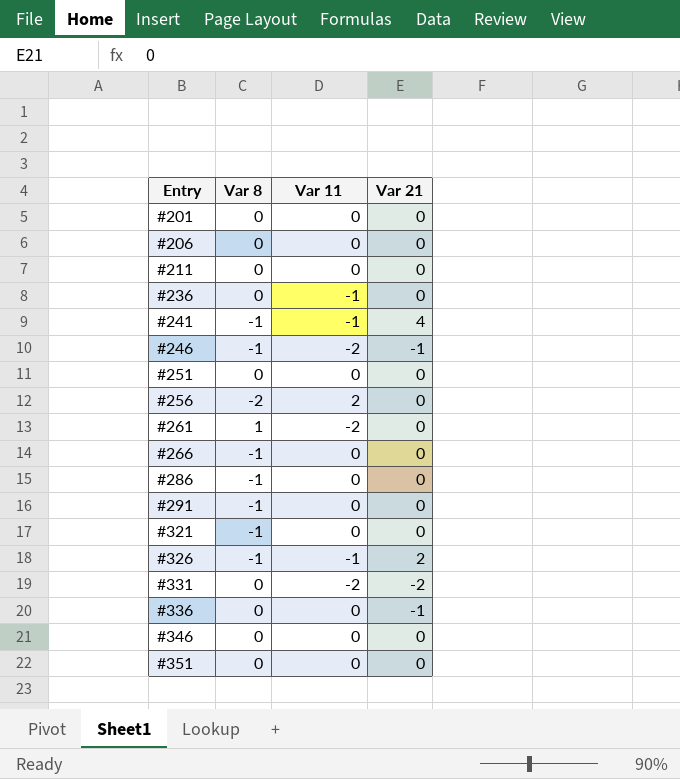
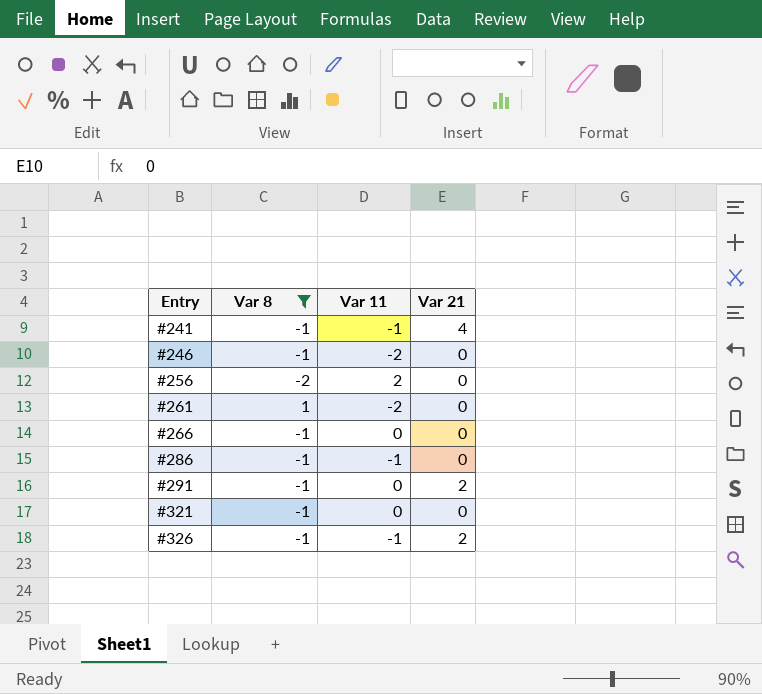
filter: none -> Var 8 != 0
#246 | Var 21: -1 -> 0
#286 | Var 11: 0 -> -1
#291 | Var 21: 0 -> 2

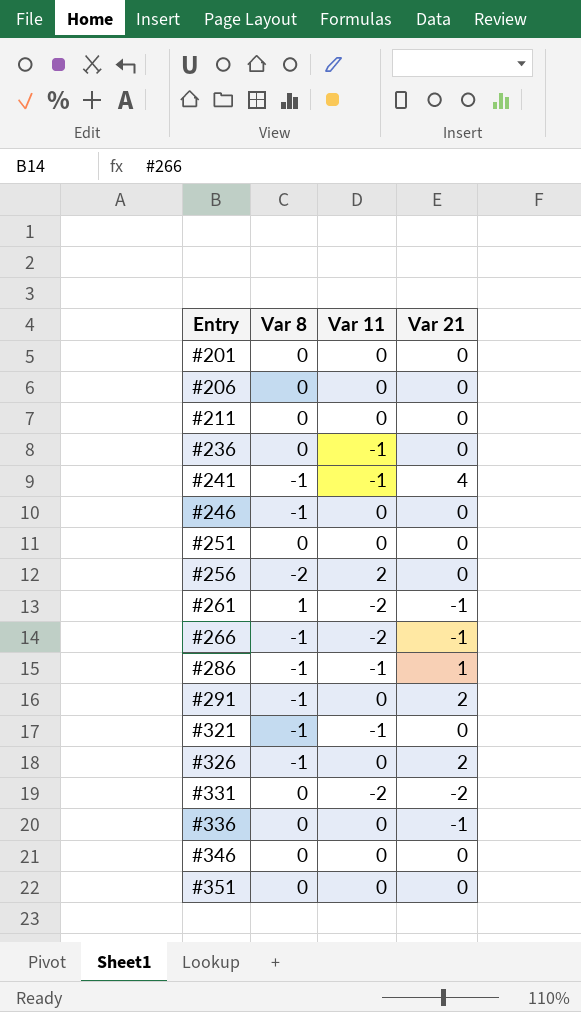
filter: Var 8 != 0 -> none
#246 | Var 11: -2 -> 0
#261 | Var 21: 0 -> -1
#266 | Var 11: 0 -> -2
#266 | Var 21: 0 -> -1
#286 | Var 21: 0 -> 1
#321 | Var 11: 0 -> -1
#326 | Var 11: -1 -> 0

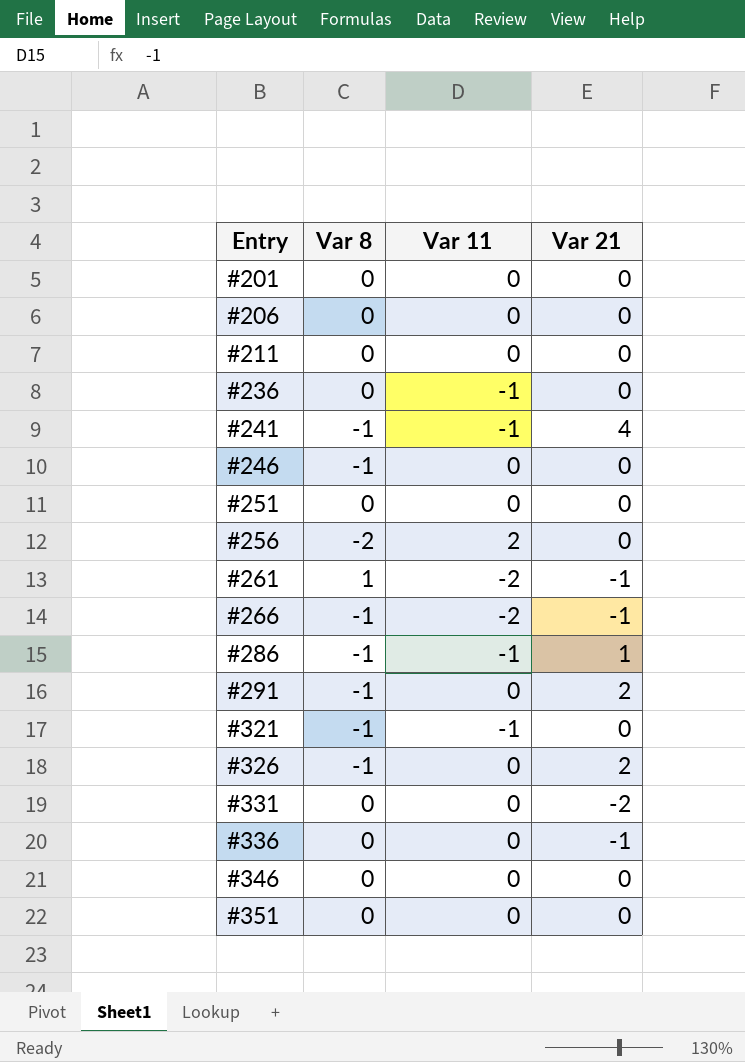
#331 | Var 11: -2 -> 0

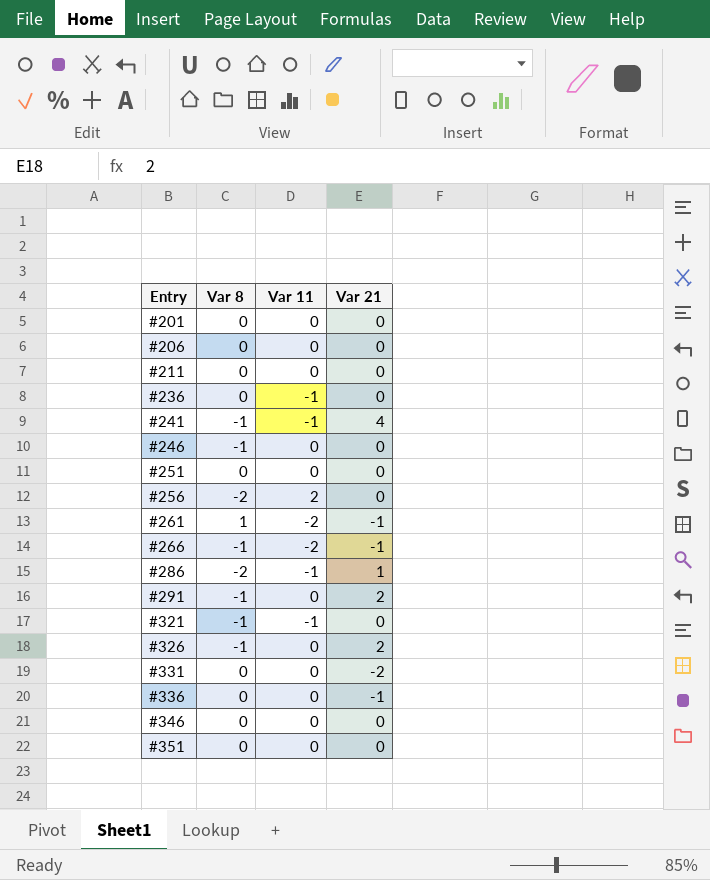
#286 | Var 8: -1 -> -2

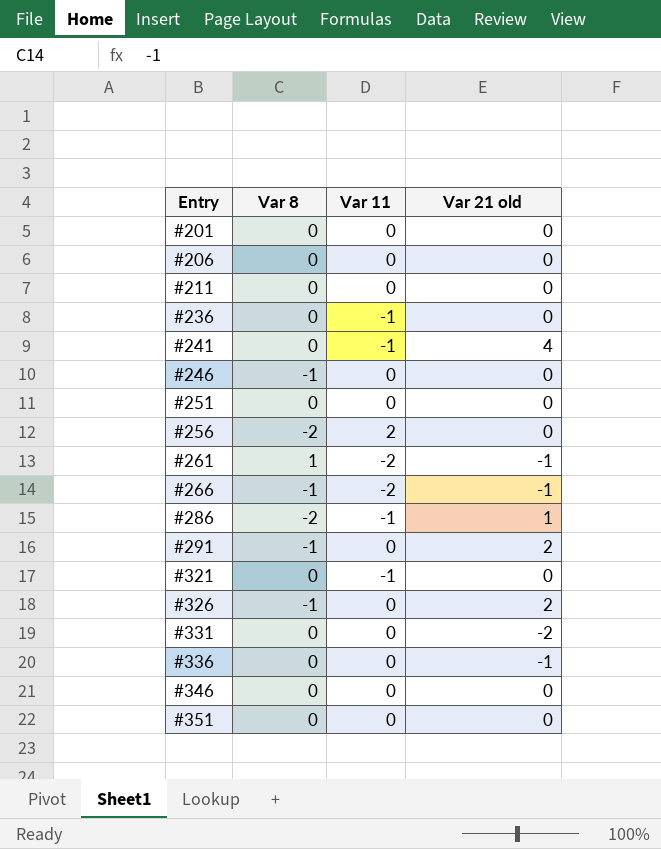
column name: Var 21 -> Var 21 old
#241 | Var 8: -1 -> 0
#321 | Var 8: -1 -> 0

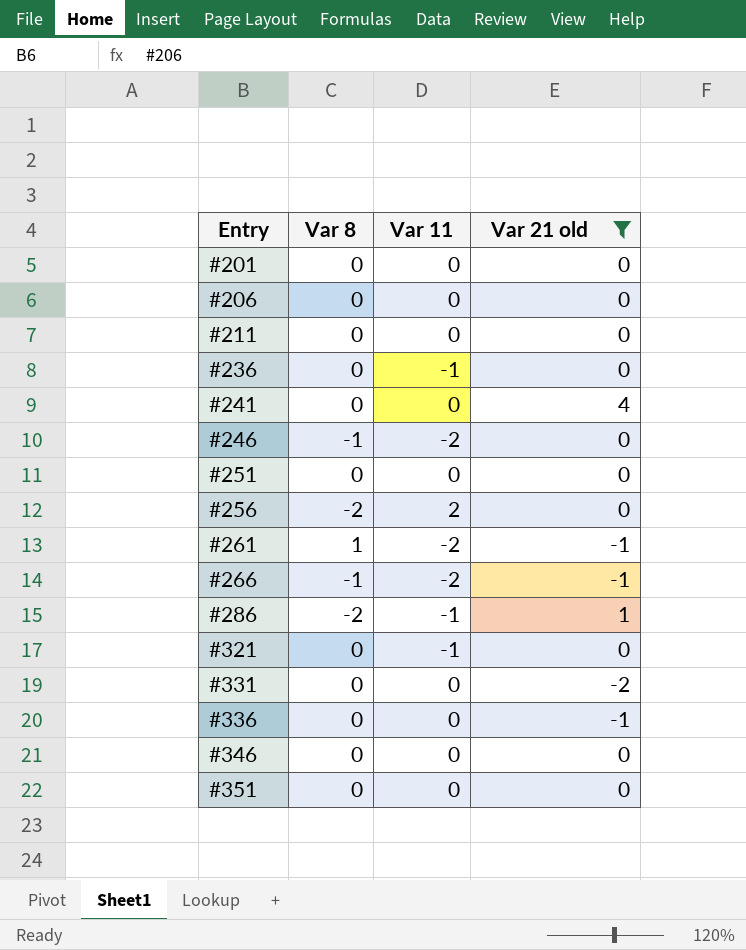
filter: none -> Var 21 old != 2
#241 | Var 11: -1 -> 0
#246 | Var 11: 0 -> -2

